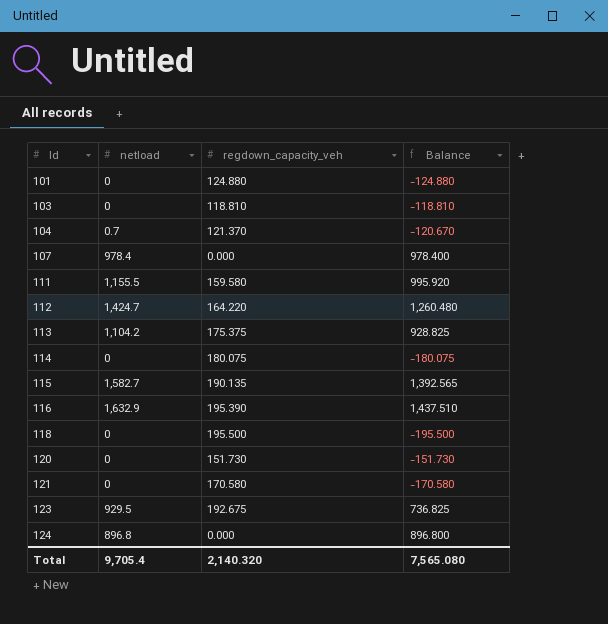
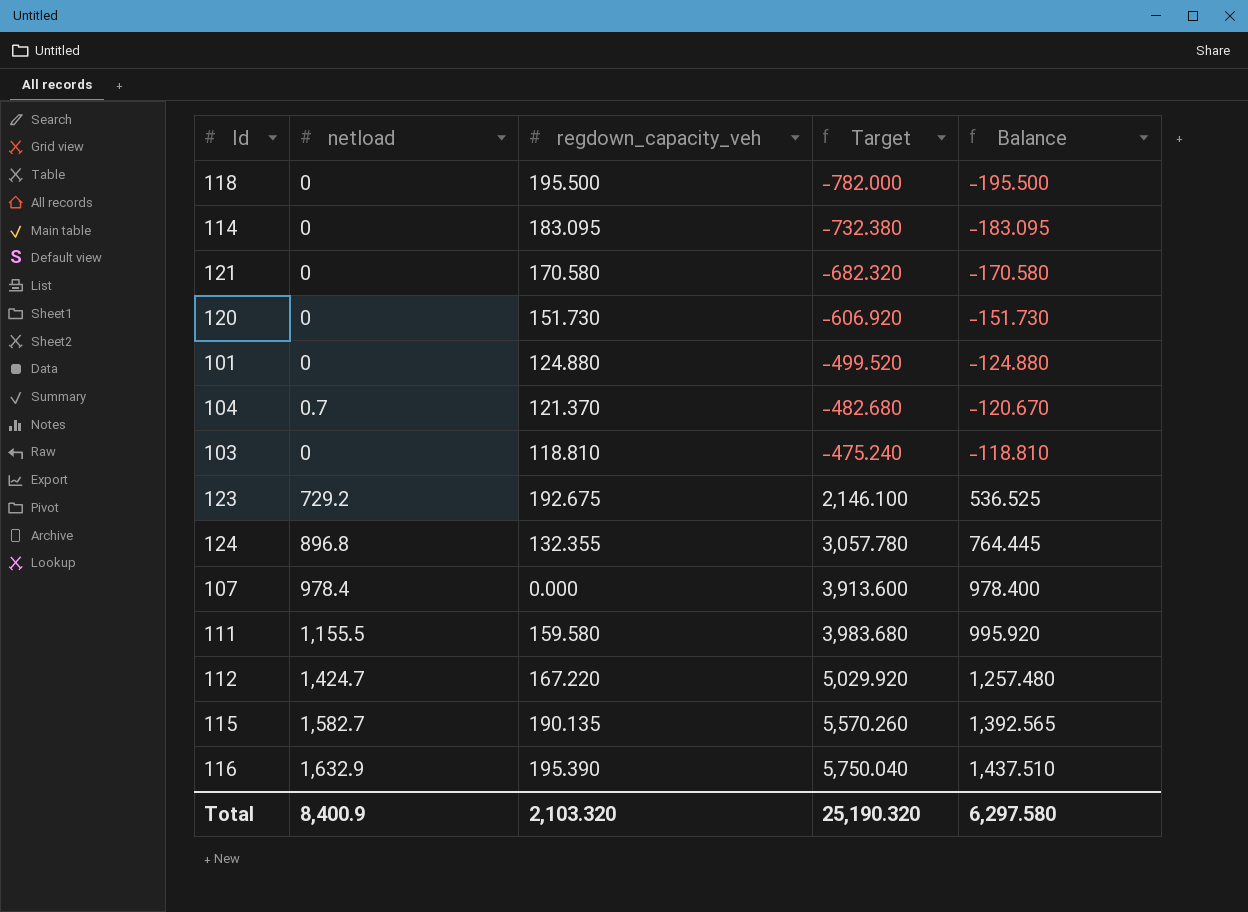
row order: Id ascending -> Target ascending
column Target | formula: none -> [Balance] * 4
row 113: 1,104.2 | 175.375 | 928.825 -> none
114 | regdown_capacity_veh: 180.075 -> 183.095
114 | Balance: -180.075 -> -183.095
123 | netload: 929.5 -> 729.2
123 | Balance: 736.825 -> 536.525
124 | regdown_capacity_veh: 0.000 -> 132.355
124 | Balance: 896.800 -> 764.445
112 | regdown_capacity_veh: 164.220 -> 167.220
112 | Balance: 1,260.480 -> 1,257.480
Total | netload: 9,705.4 -> 8,400.9
Total | regdown_capacity_veh: 2,140.320 -> 2,103.320
Total | Balance: 7,565.080 -> 6,297.580

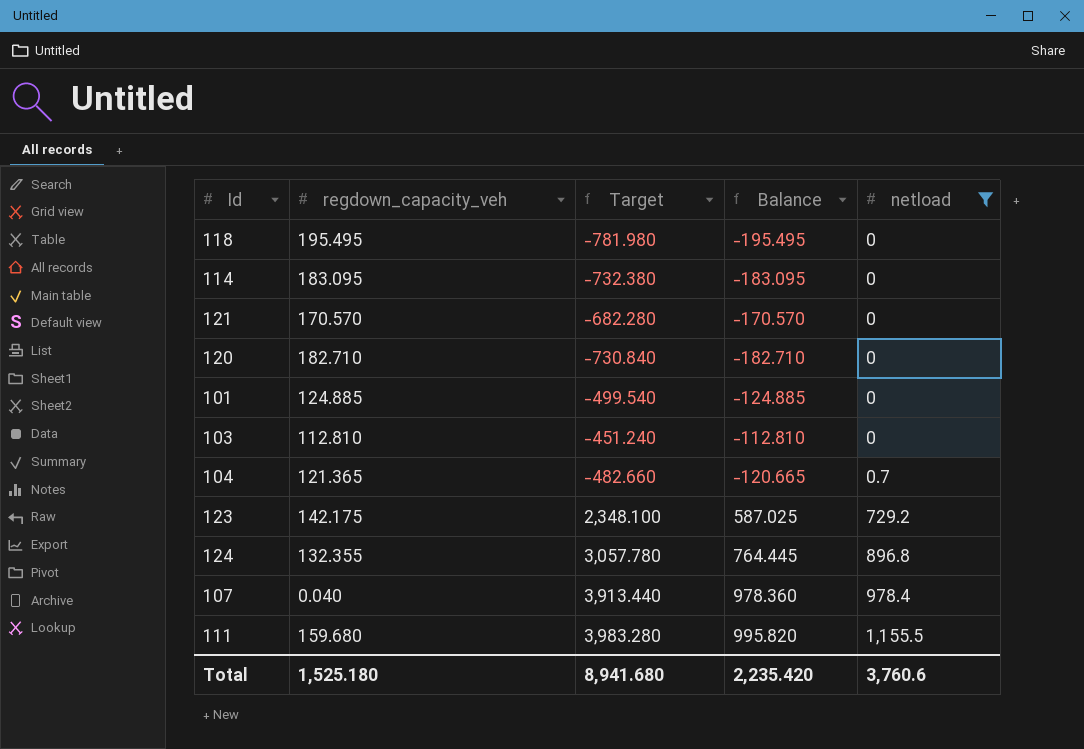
filter: none -> netload <= 1,155.5
row order: Target ascending -> netload ascending
column netload | position: 2 -> 5
118 | regdown_capacity_veh: 195.500 -> 195.495
118 | Target: -782.000 -> -781.980
118 | Balance: -195.500 -> -195.495
121 | regdown_capacity_veh: 170.580 -> 170.570
121 | Target: -682.320 -> -682.280
121 | Balance: -170.580 -> -170.570
120 | regdown_capacity_veh: 151.730 -> 182.710
120 | Target: -606.920 -> -730.840
120 | Balance: -151.730 -> -182.710
101 | regdown_capacity_veh: 124.880 -> 124.885
101 | Target: -499.520 -> -499.540
101 | Balance: -124.880 -> -124.885
103 | regdown_capacity_veh: 118.810 -> 112.810
103 | Target: -475.240 -> -451.240
103 | Balance: -118.810 -> -112.810
104 | regdown_capacity_veh: 121.370 -> 121.365
104 | Target: -482.680 -> -482.660
104 | Balance: -120.670 -> -120.665
123 | regdown_capacity_veh: 192.675 -> 142.175
123 | Target: 2,146.100 -> 2,348.100
123 | Balance: 536.525 -> 587.025
107 | regdown_capacity_veh: 0.000 -> 0.040
107 | Target: 3,913.600 -> 3,913.440
107 | Balance: 978.400 -> 978.360
111 | regdown_capacity_veh: 159.580 -> 159.680
111 | Target: 3,983.680 -> 3,983.280
111 | Balance: 995.920 -> 995.820
Total | regdown_capacity_veh: 2,103.320 -> 1,525.180
Total | Target: 25,190.320 -> 8,941.680
Total | Balance: 6,297.580 -> 2,235.420
Total | netload: 8,400.9 -> 3,760.6

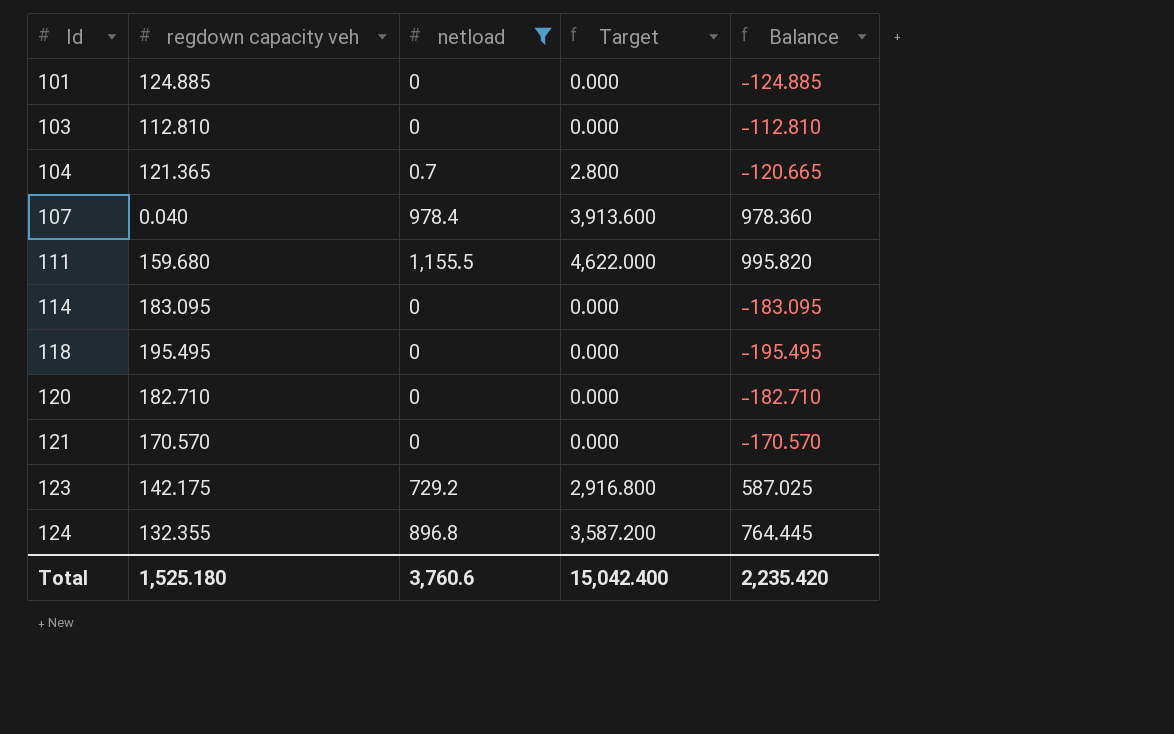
row order: netload ascending -> Id ascending
column name: regdown_capacity_veh -> regdown capacity veh
column netload | position: 5 -> 3
column Target | formula: [Balance] * 4 -> [netload] * 4
Total | Target: 8,941.680 -> 15,042.400

